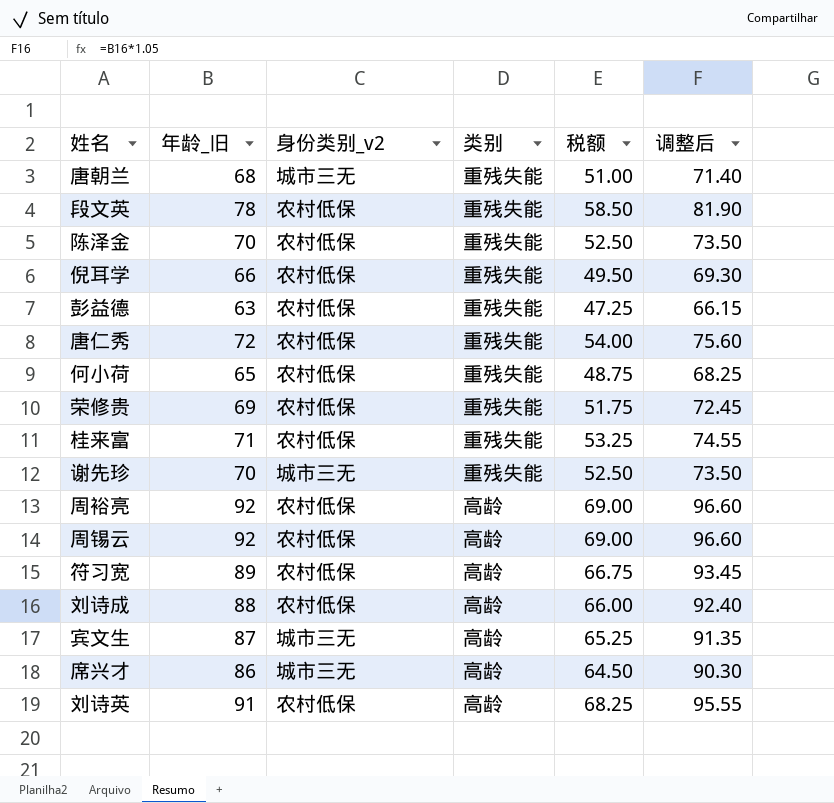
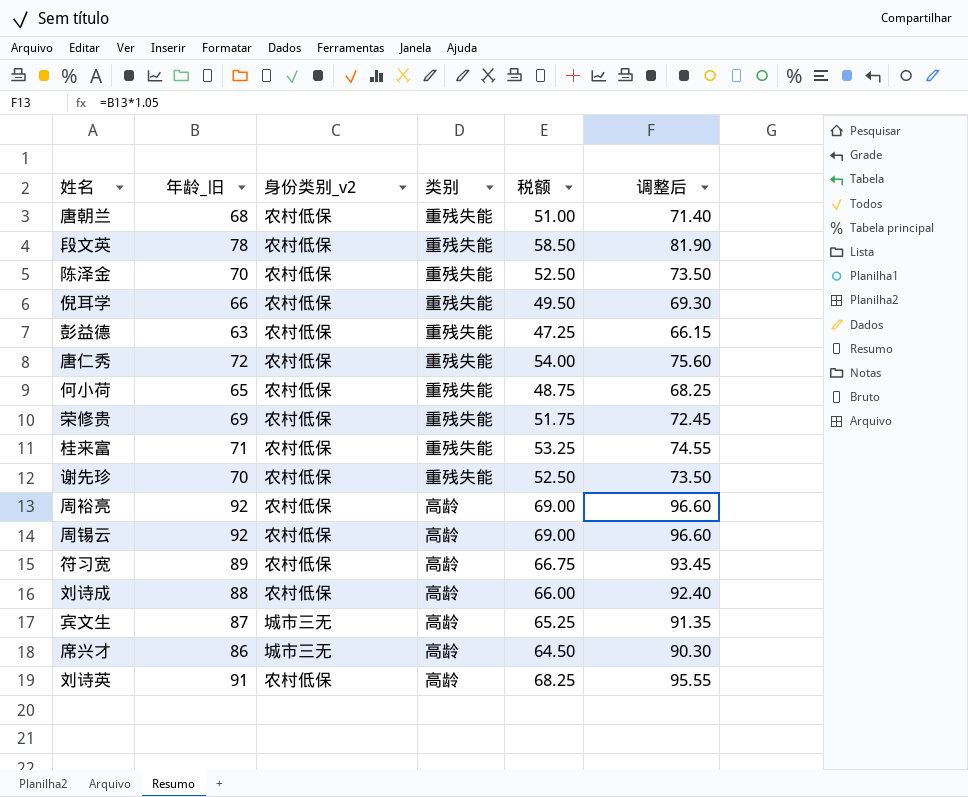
唐朝兰 | 身份类别_v2: 城市三无 -> 农村低保
谢先珍 | 身份类别_v2: 城市三无 -> 农村低保

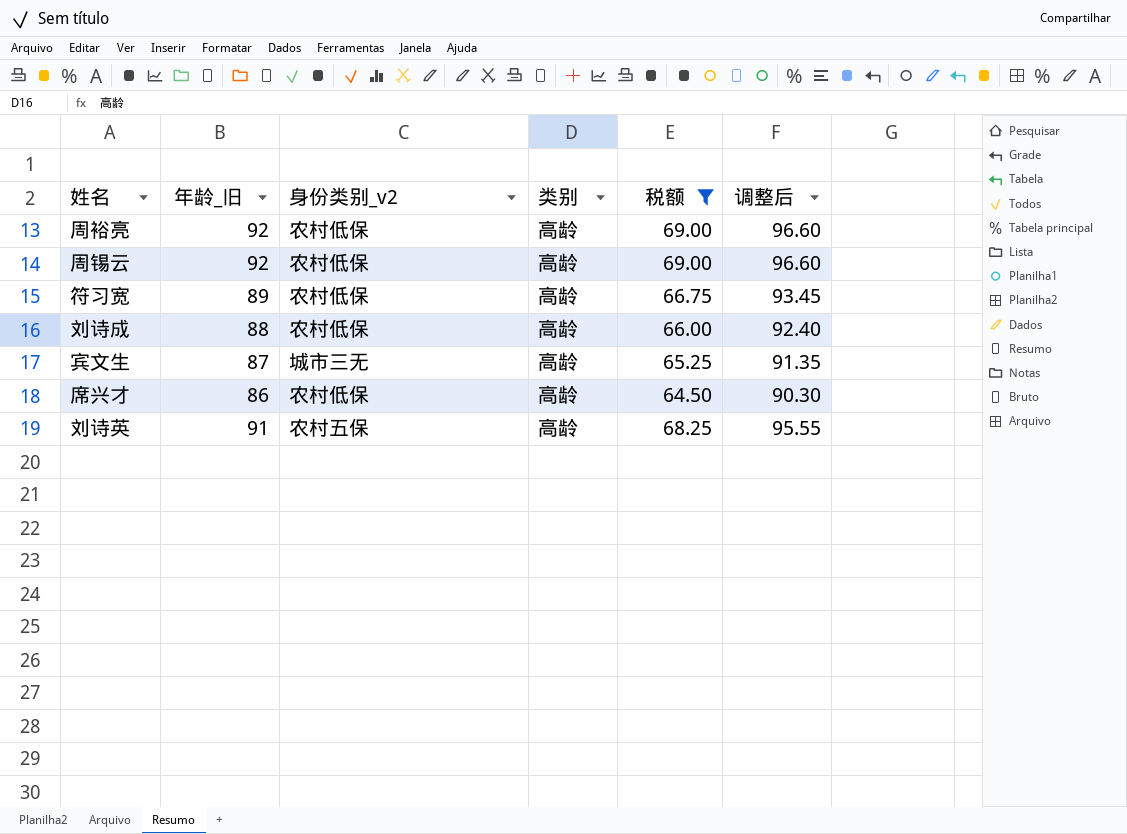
filter: none -> 税额 >= 64.50
席兴才 | 身份类别_v2: 城市三无 -> 农村低保
刘诗英 | 身份类别_v2: 农村低保 -> 农村五保

